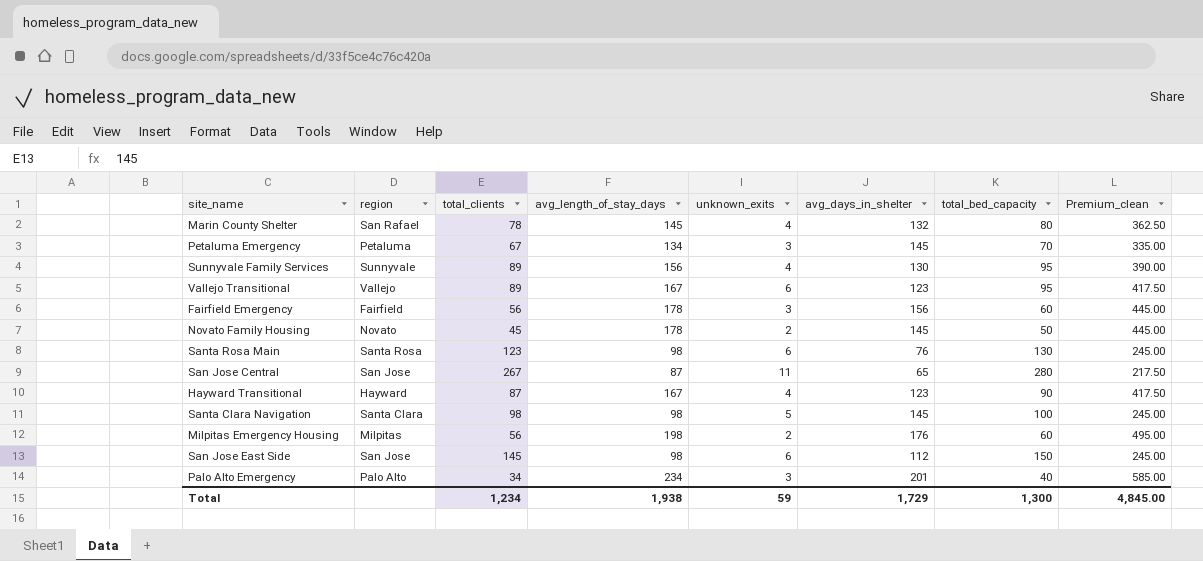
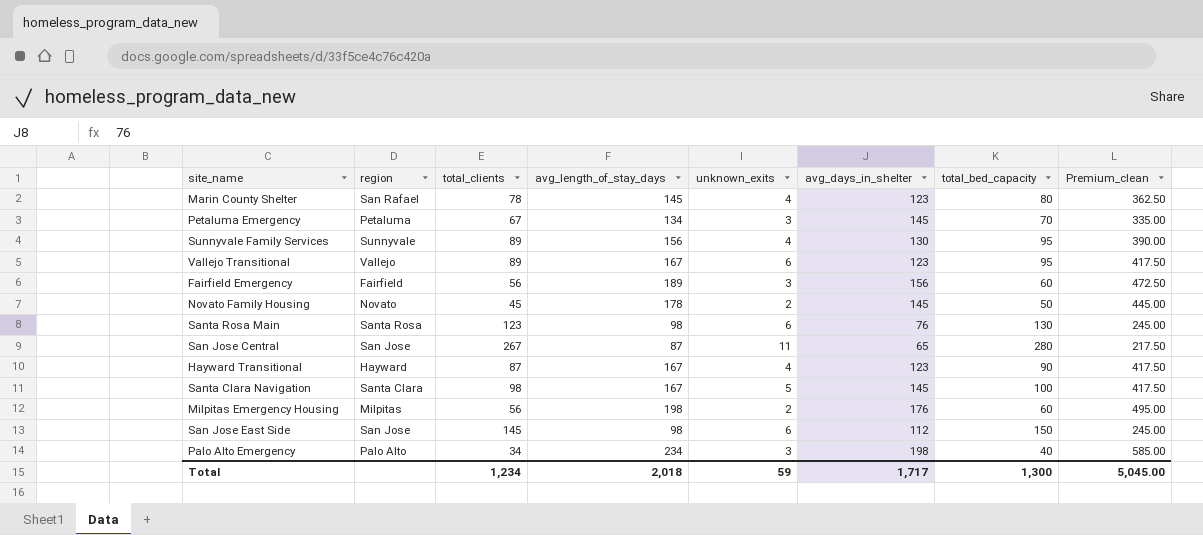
Marin County Shelter | avg_days_in_shelter: 132 -> 123
Fairfield Emergency | avg_length_of_stay_days: 178 -> 189
Fairfield Emergency | Premium_clean: 445.00 -> 472.50
Santa Clara Navigation | avg_length_of_stay_days: 98 -> 167
Santa Clara Navigation | Premium_clean: 245.00 -> 417.50
Palo Alto Emergency | avg_days_in_shelter: 201 -> 198
Total | avg_length_of_stay_days: 1,938 -> 2,018
Total | avg_days_in_shelter: 1,729 -> 1,717
Total | Premium_clean: 4,845.00 -> 5,045.00

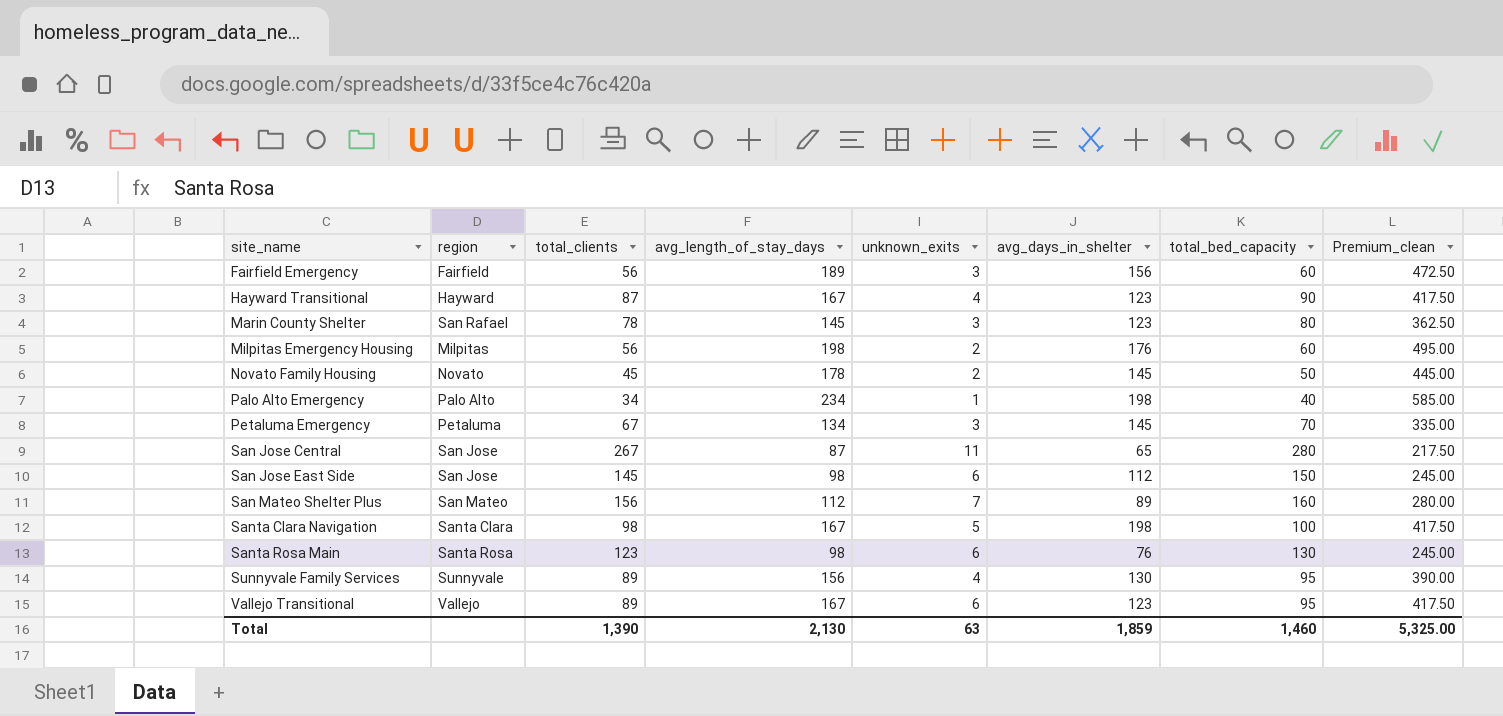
row order: none -> site_name ascending
Marin County Shelter | unknown_exits: 4 -> 3
Palo Alto Emergency | unknown_exits: 3 -> 1
row San Mateo Shelter Plus: none -> San Mateo | 156 | 112 | 7 | 89 | 160 | 280.00
Santa Clara Navigation | avg_days_in_shelter: 145 -> 198
Total | total_clients: 1,234 -> 1,390
Total | avg_length_of_stay_days: 2,018 -> 2,130
Total | unknown_exits: 59 -> 63
Total | avg_days_in_shelter: 1,717 -> 1,859
Total | total_bed_capacity: 1,300 -> 1,460
Total | Premium_clean: 5,045.00 -> 5,325.00

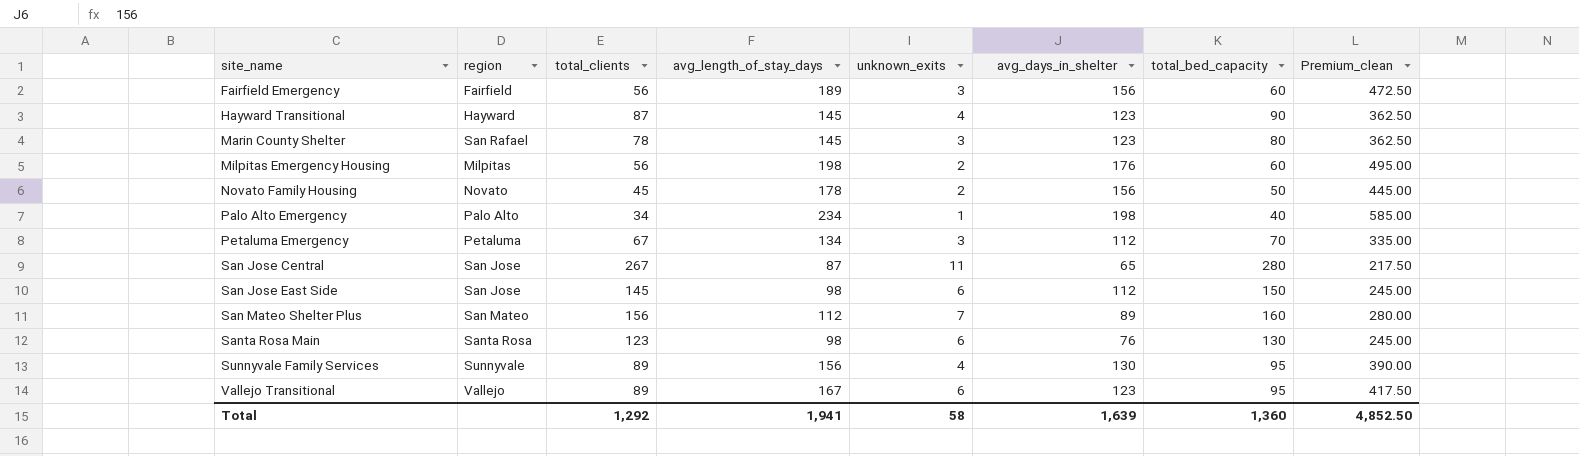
row Santa Clara Navigation: Santa Clara | 98 | 167 | 5 | 198 | 100 | 417.50 -> none
Hayward Transitional | avg_length_of_stay_days: 167 -> 145
Hayward Transitional | Premium_clean: 417.50 -> 362.50
Novato Family Housing | avg_days_in_shelter: 145 -> 156
Petaluma Emergency | avg_days_in_shelter: 145 -> 112
Total | total_clients: 1,390 -> 1,292
Total | avg_length_of_stay_days: 2,130 -> 1,941
Total | unknown_exits: 63 -> 58
Total | avg_days_in_shelter: 1,859 -> 1,639
Total | total_bed_capacity: 1,460 -> 1,360
Total | Premium_clean: 5,325.00 -> 4,852.50

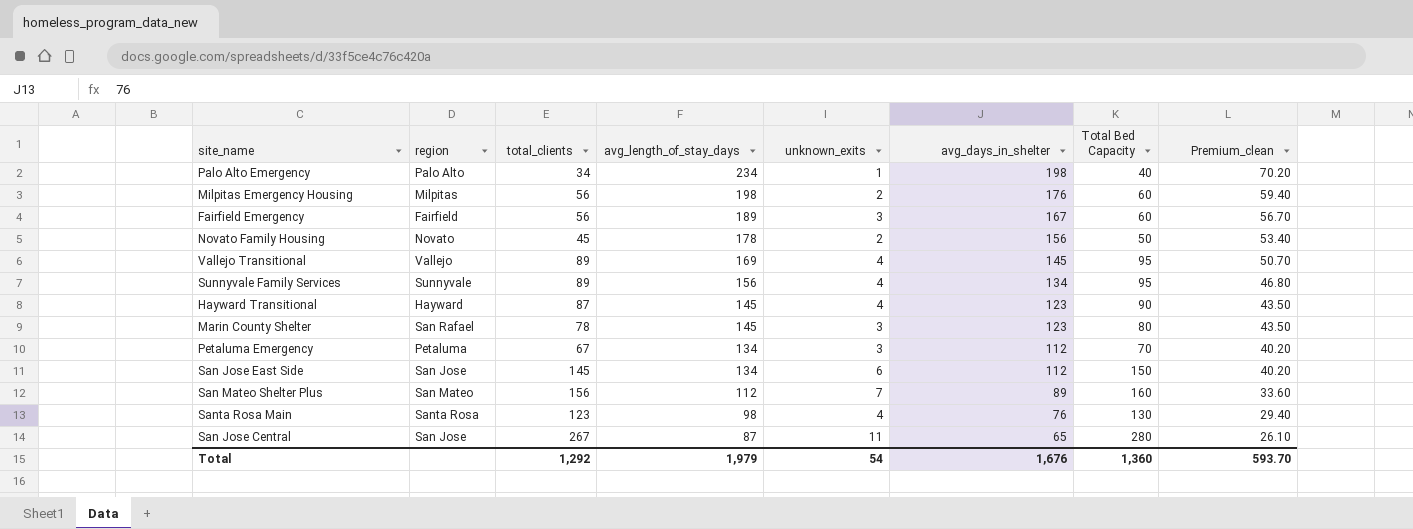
row order: site_name ascending -> avg_length_of_stay_days descending
column name: total_bed_capacity -> Total Bed Capacity
column Premium_clean | formula: [avg_length_of_stay_days] * 2.5 -> [avg_length_of_stay_days] * 0.3
Fairfield Emergency | avg_days_in_shelter: 156 -> 167
Vallejo Transitional | avg_length_of_stay_days: 167 -> 169
Vallejo Transitional | unknown_exits: 6 -> 4
Vallejo Transitional | avg_days_in_shelter: 123 -> 145
Sunnyvale Family Services | avg_days_in_shelter: 130 -> 134
San Jose East Side | avg_length_of_stay_days: 98 -> 134
Santa Rosa Main | unknown_exits: 6 -> 4
Total | avg_length_of_stay_days: 1,941 -> 1,979
Total | unknown_exits: 58 -> 54
Total | avg_days_in_shelter: 1,639 -> 1,676
Total | Premium_clean: 4,852.50 -> 593.70

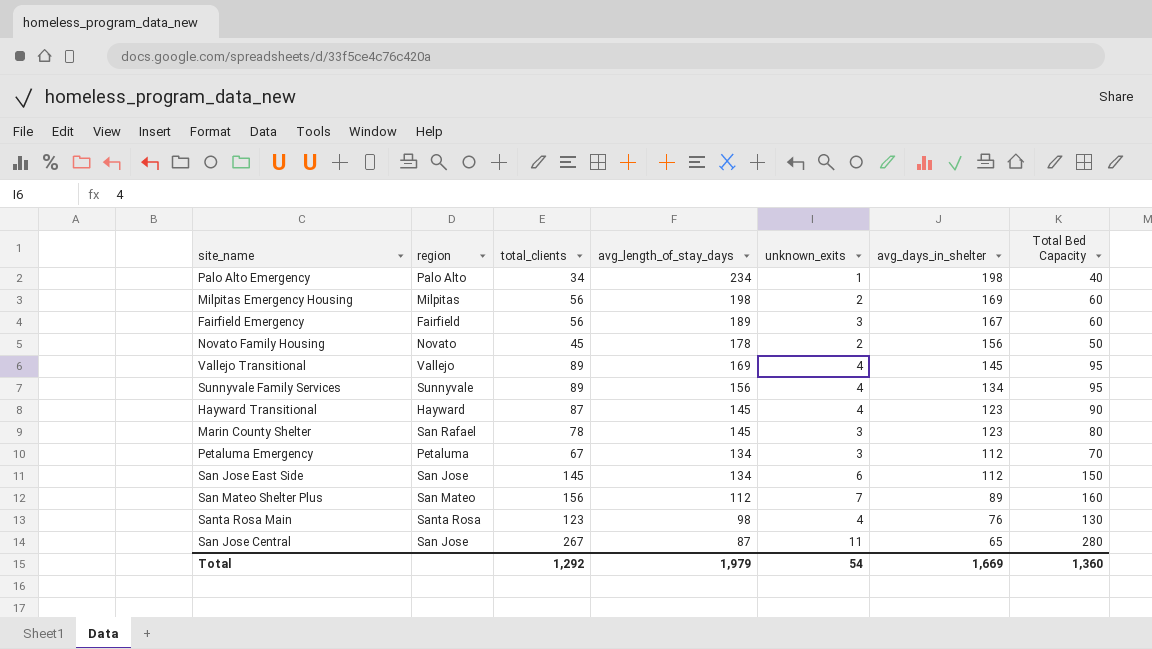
column Premium_clean | formula: [avg_length_of_stay_days] * 0.3 -> none
Milpitas Emergency Housing | avg_days_in_shelter: 176 -> 169
Total | avg_days_in_shelter: 1,676 -> 1,669

